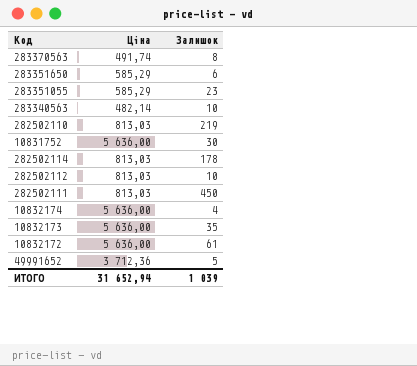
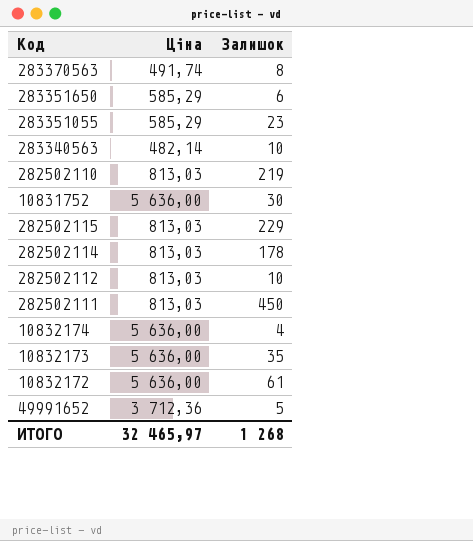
row 282502115: none -> 813,03 | 229
ИТОГО | Ціна: 31 652,94 -> 32 465,97
ИТОГО | Залишок: 1 039 -> 1 268

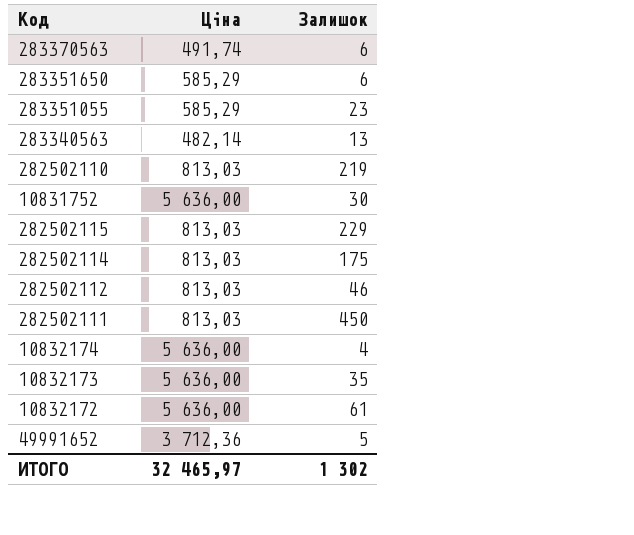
283370563 | Залишок: 8 -> 6
283340563 | Залишок: 10 -> 13
282502114 | Залишок: 178 -> 175
282502112 | Залишок: 10 -> 46
ИТОГО | Залишок: 1 268 -> 1 302

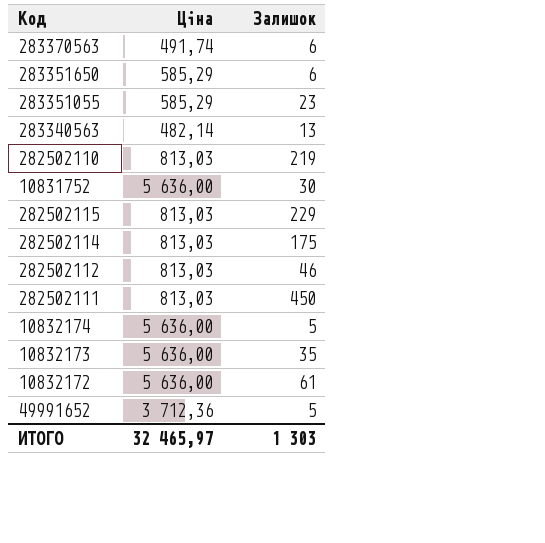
10832174 | Залишок: 4 -> 5
ИТОГО | Залишок: 1 302 -> 1 303

